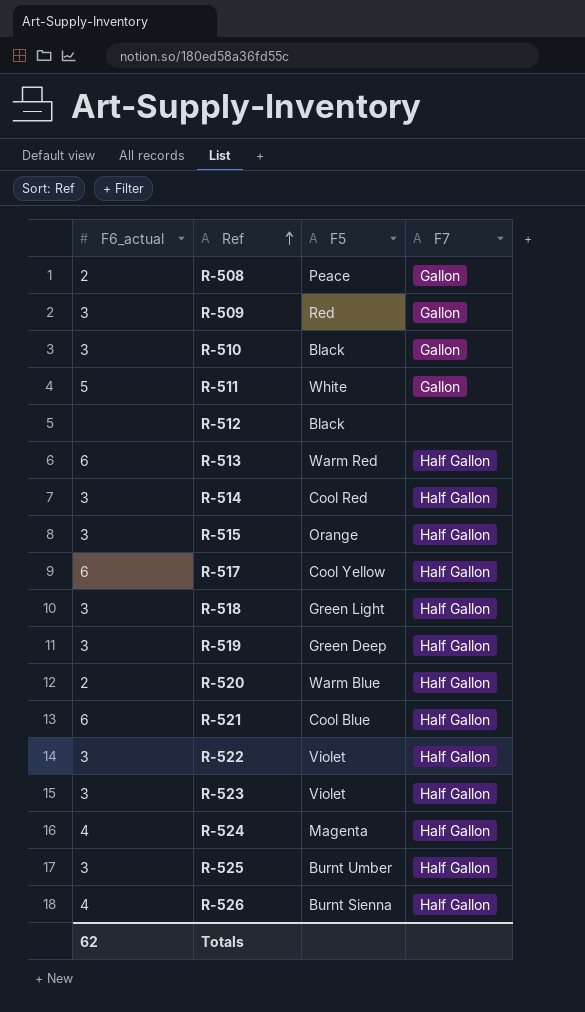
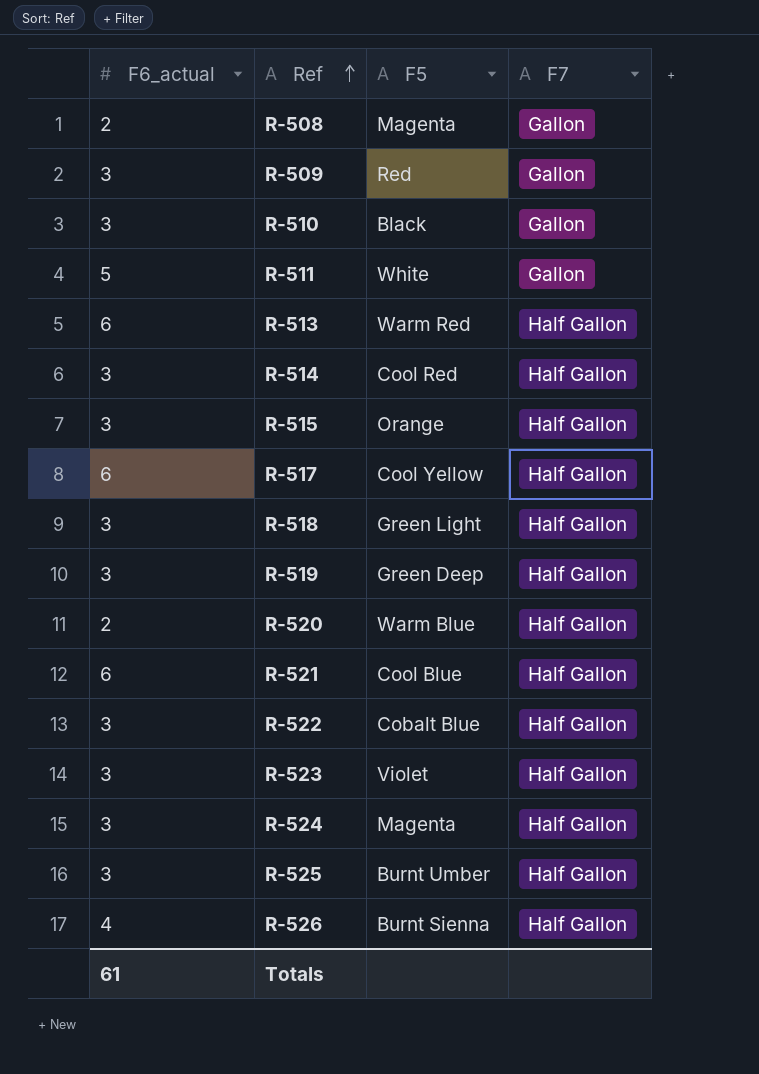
row R-512: none | Black | none -> none
R-508 | F5: Peace -> Magenta
R-522 | F5: Violet -> Cobalt Blue
R-524 | F6_actual: 4 -> 3
Totals | F6_actual: 62 -> 61

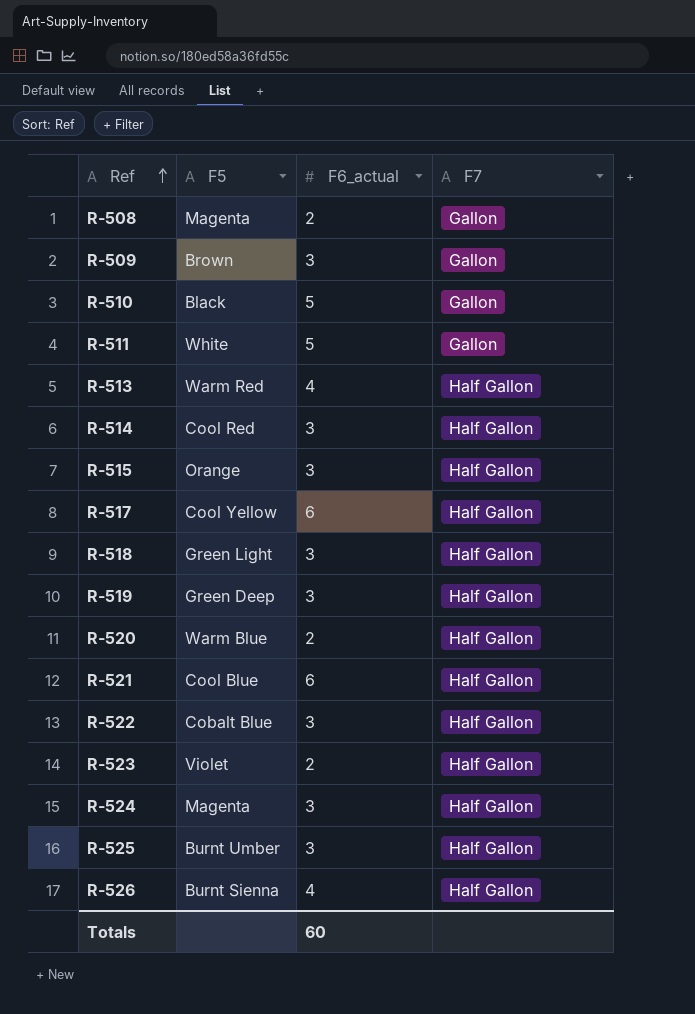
column F6_actual | position: 1 -> 3
R-509 | F5: Red -> Brown
R-510 | F6_actual: 3 -> 5
R-513 | F6_actual: 6 -> 4
R-523 | F6_actual: 3 -> 2
Totals | F6_actual: 61 -> 60

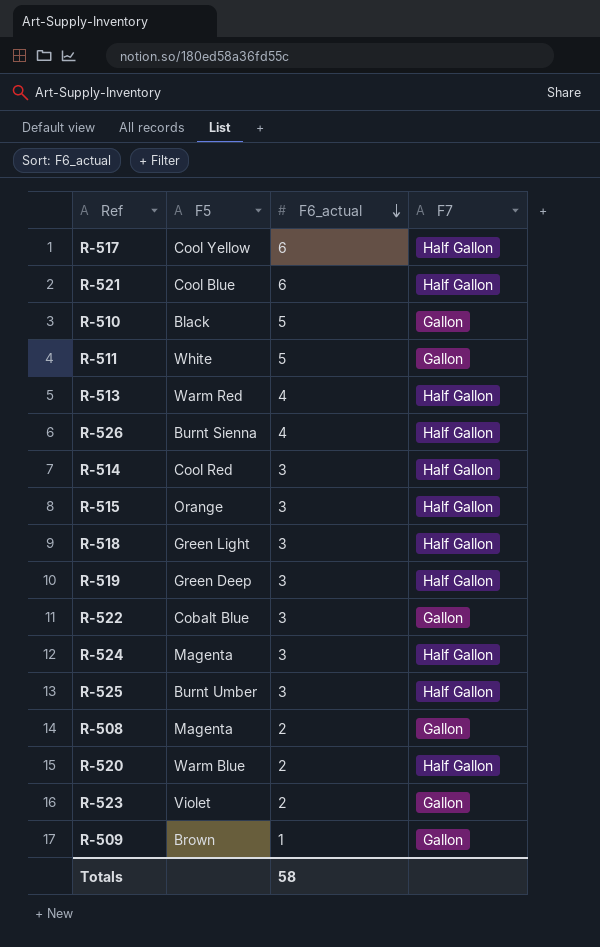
row order: Ref ascending -> F6_actual descending
R-522 | F7: Half Gallon -> Gallon
R-523 | F7: Half Gallon -> Gallon
R-509 | F6_actual: 3 -> 1
Totals | F6_actual: 60 -> 58

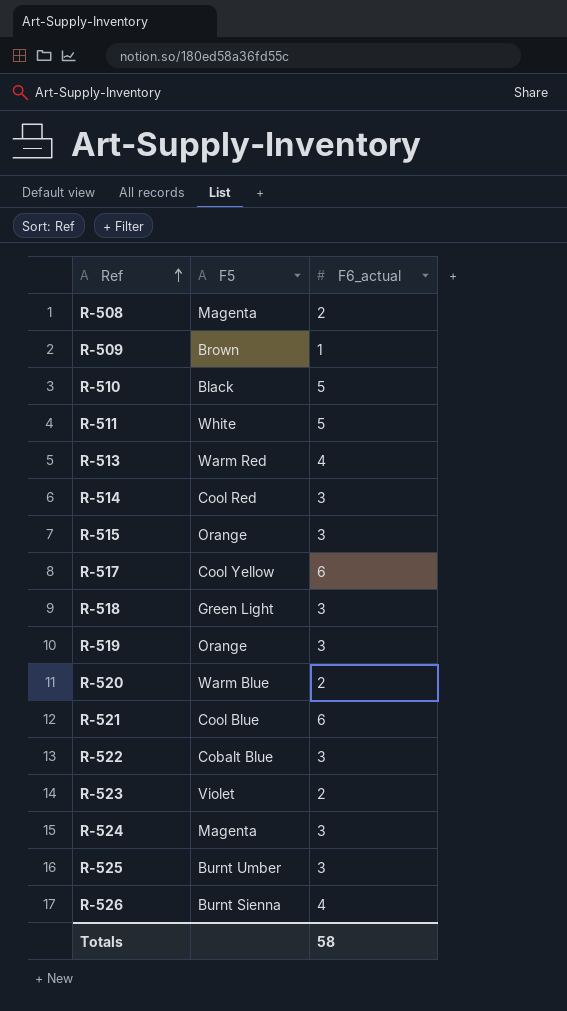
row order: F6_actual descending -> Ref ascending
column F7 | position: 4 -> none
R-519 | F5: Green Deep -> Orange

